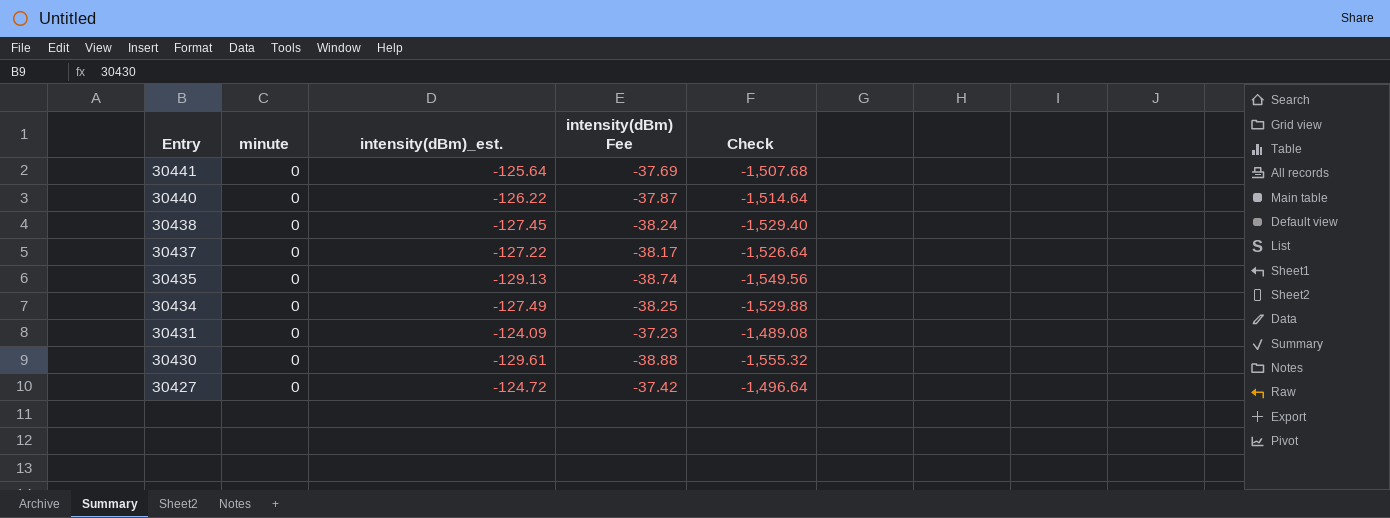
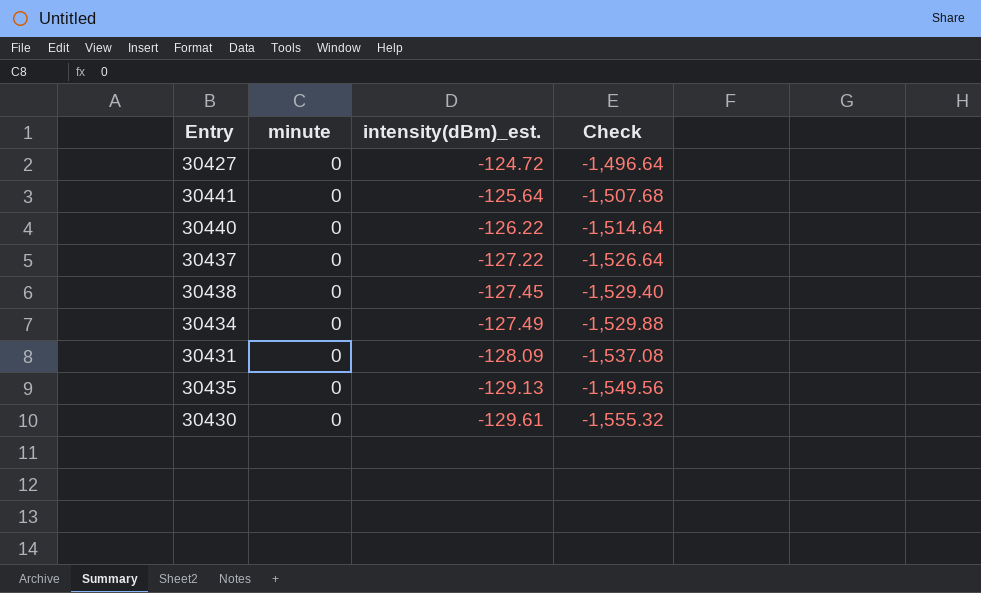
row order: Entry descending -> intensity(dBm)_est. descending
column intensity(dBm) Fee | formula: [intensity(dBm)_est.] * 0.3 -> none
30431 | intensity(dBm)_est.: -124.09 -> -128.09
30431 | Check: -1,489.08 -> -1,537.08

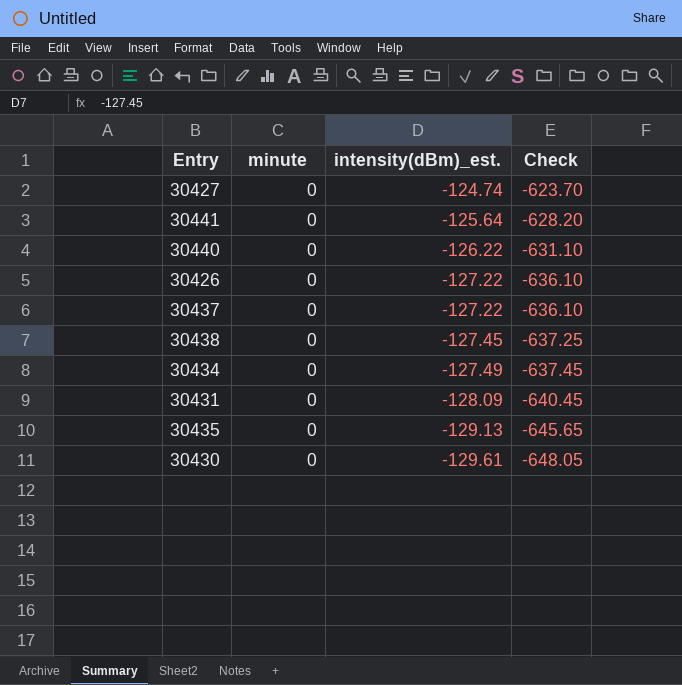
column Check | formula: [intensity(dBm)_est.] * 12 -> [intensity(dBm)_est.] * 5
30427 | intensity(dBm)_est.: -124.72 -> -124.74
row 30426: none -> 0 | -127.22 | -636.10

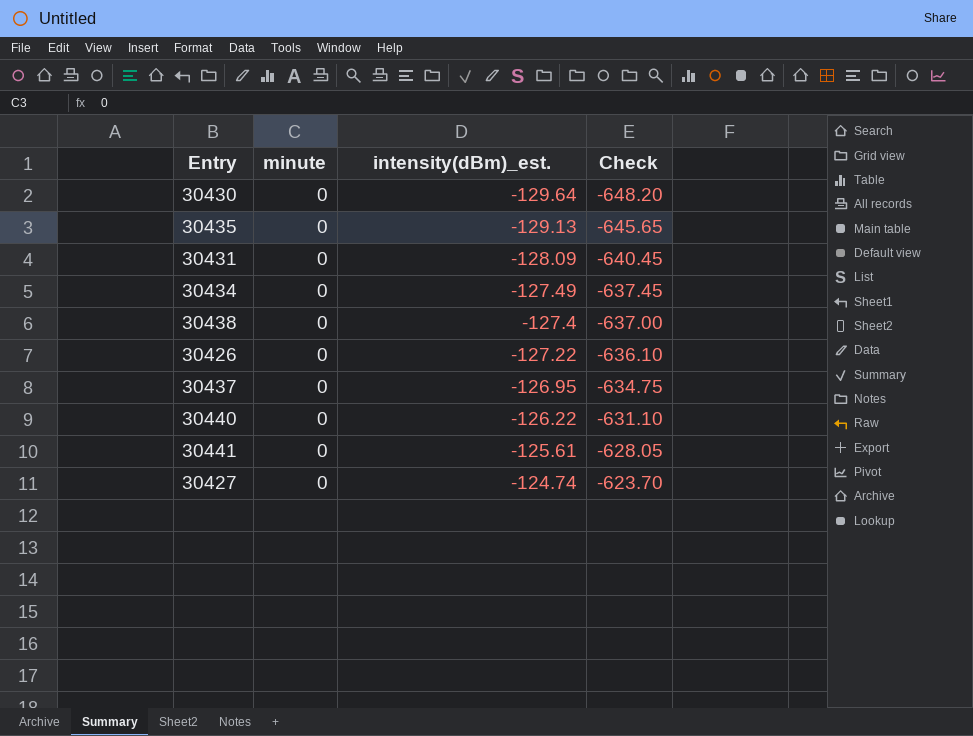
row order: intensity(dBm)_est. descending -> intensity(dBm)_est. ascending
30430 | intensity(dBm)_est.: -129.61 -> -129.64
30430 | Check: -648.05 -> -648.20
30438 | intensity(dBm)_est.: -127.45 -> -127.4
30438 | Check: -637.25 -> -637.00
30437 | intensity(dBm)_est.: -127.22 -> -126.95
30437 | Check: -636.10 -> -634.75
30441 | intensity(dBm)_est.: -125.64 -> -125.61
30441 | Check: -628.20 -> -628.05

